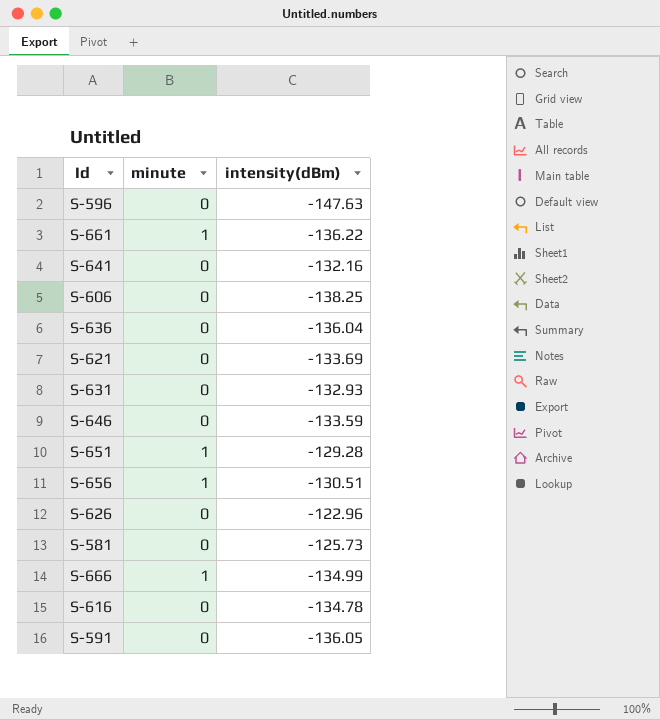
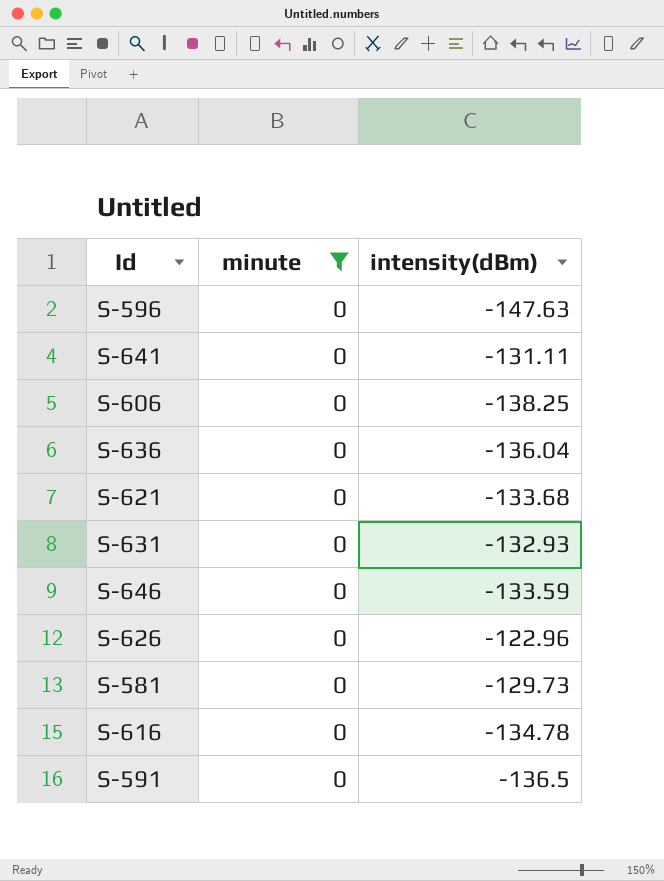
filter: none -> minute = 0
S-641 | intensity(dBm): -132.16 -> -131.11
S-621 | intensity(dBm): -133.69 -> -133.68
S-581 | intensity(dBm): -125.73 -> -129.73
S-591 | intensity(dBm): -136.05 -> -136.5

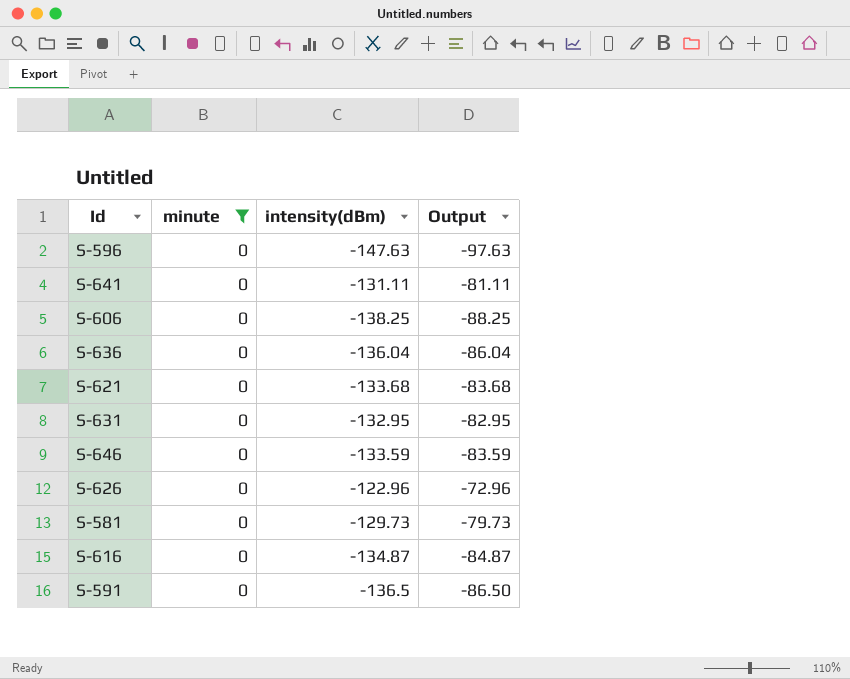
column Output | formula: none -> [intensity(dBm)] + 50
S-631 | intensity(dBm): -132.93 -> -132.95
S-616 | intensity(dBm): -134.78 -> -134.87

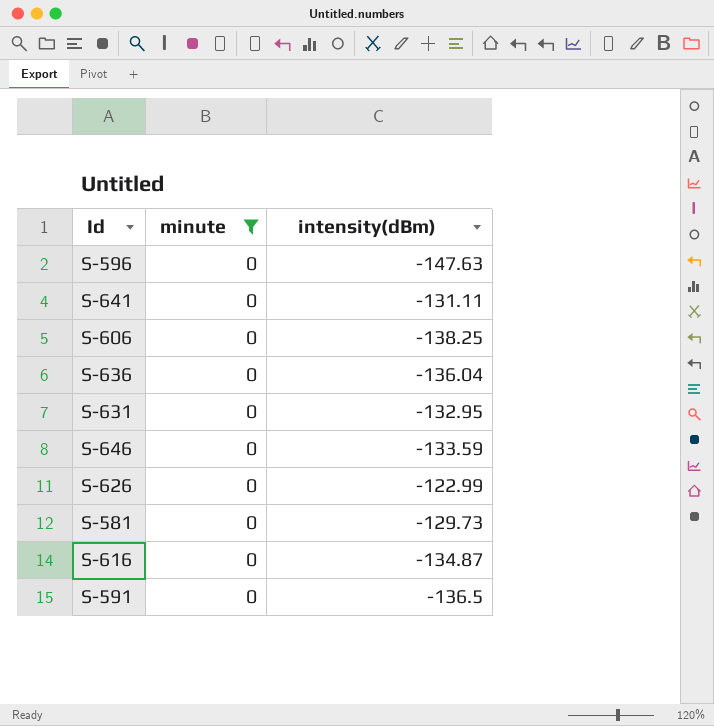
column Output | formula: [intensity(dBm)] + 50 -> none
row S-621: 0 | -133.68 | -83.68 -> none
S-626 | intensity(dBm): -122.96 -> -122.99

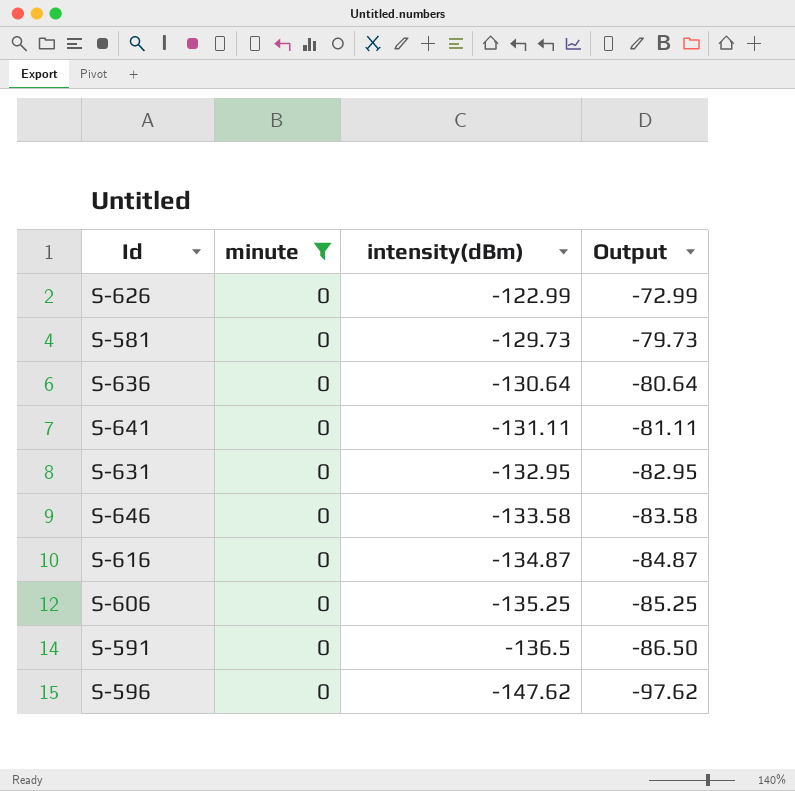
row order: none -> intensity(dBm) descending
column Output | formula: none -> [intensity(dBm)] + 50
S-636 | intensity(dBm): -136.04 -> -130.64
S-646 | intensity(dBm): -133.59 -> -133.58
S-606 | intensity(dBm): -138.25 -> -135.25
S-596 | intensity(dBm): -147.63 -> -147.62

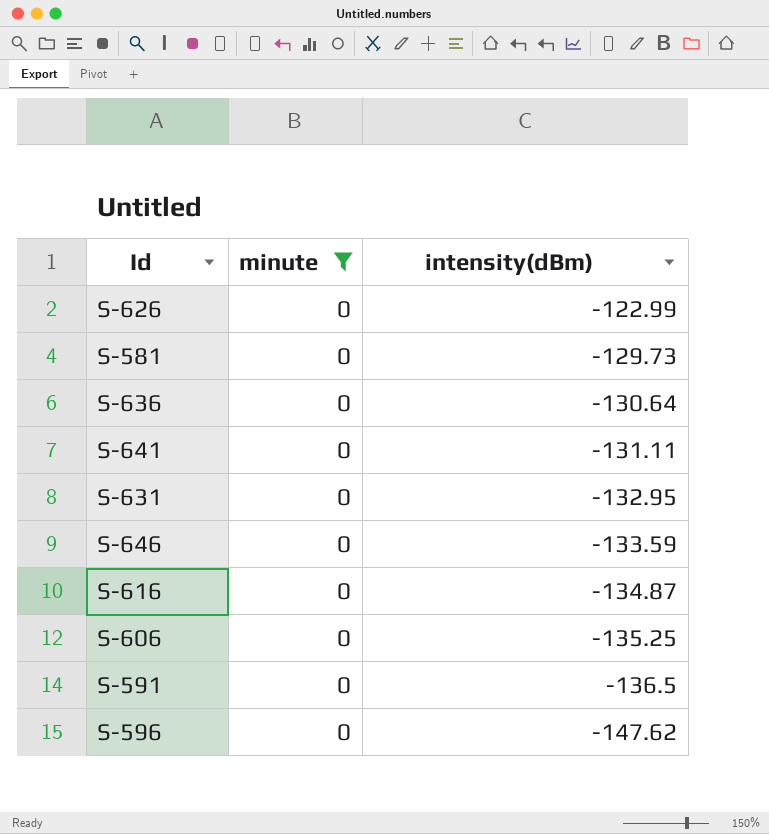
column Output | formula: [intensity(dBm)] + 50 -> none
S-646 | intensity(dBm): -133.58 -> -133.59

